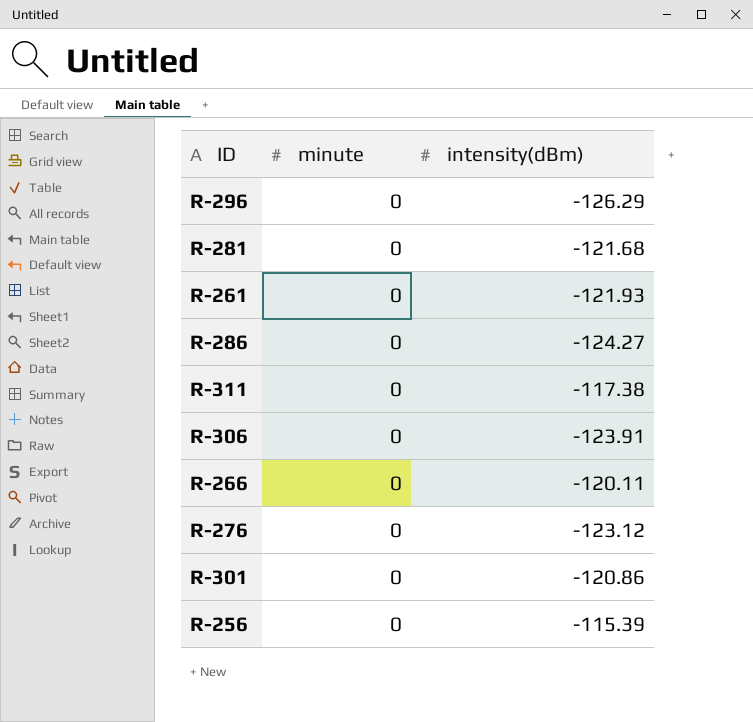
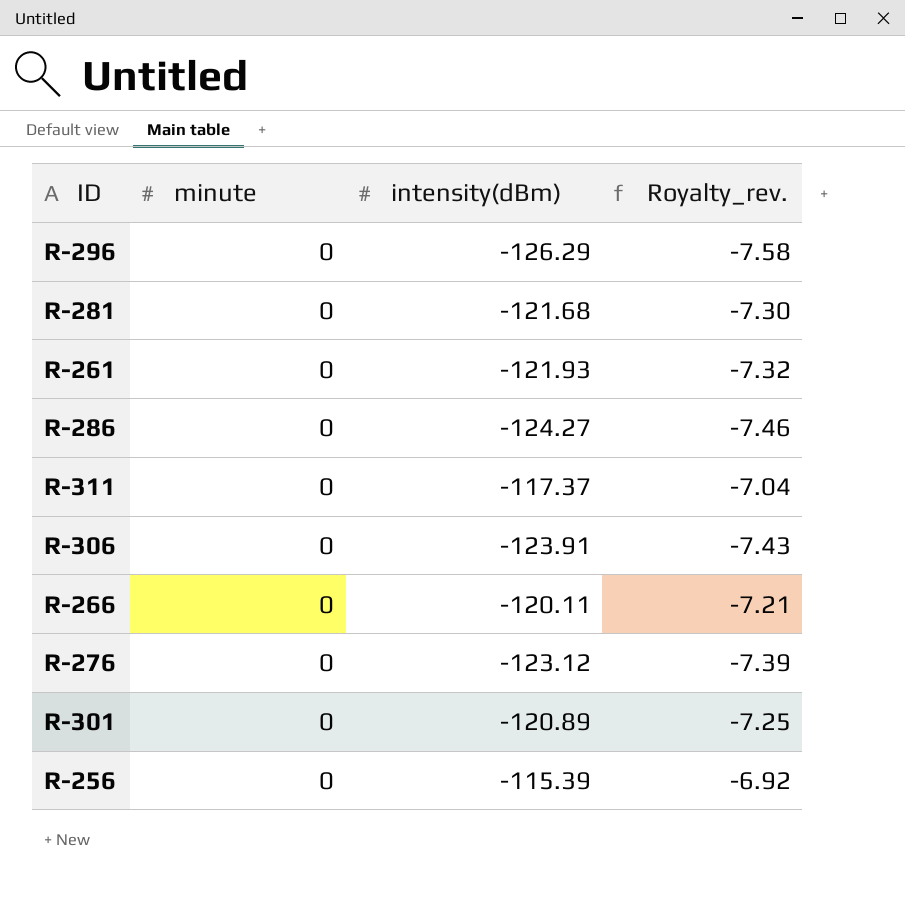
column Royalty_rev. | formula: none -> [intensity(dBm)] * 0.06
R-311 | intensity(dBm): -117.38 -> -117.37
R-301 | intensity(dBm): -120.86 -> -120.89

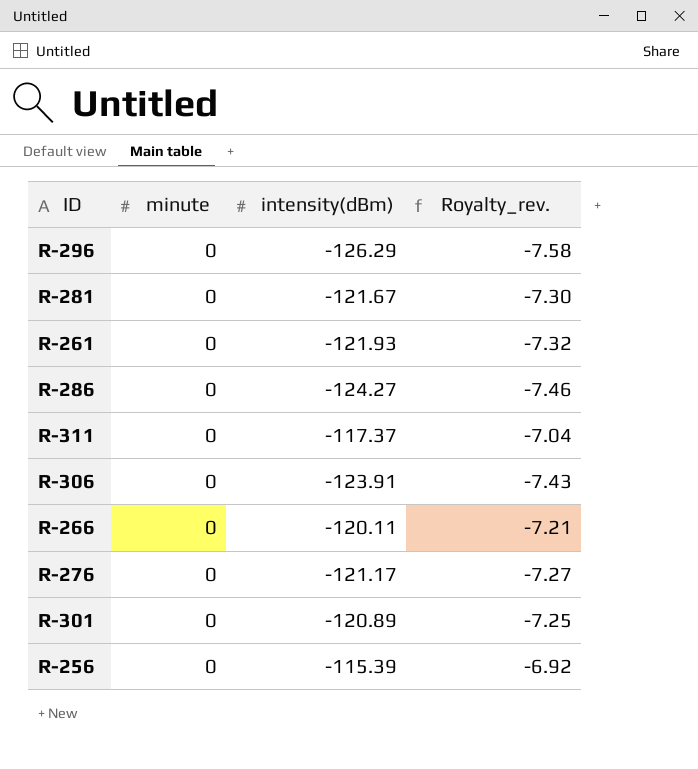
R-281 | intensity(dBm): -121.68 -> -121.67
R-276 | intensity(dBm): -123.12 -> -121.17
R-276 | Royalty_rev.: -7.39 -> -7.27

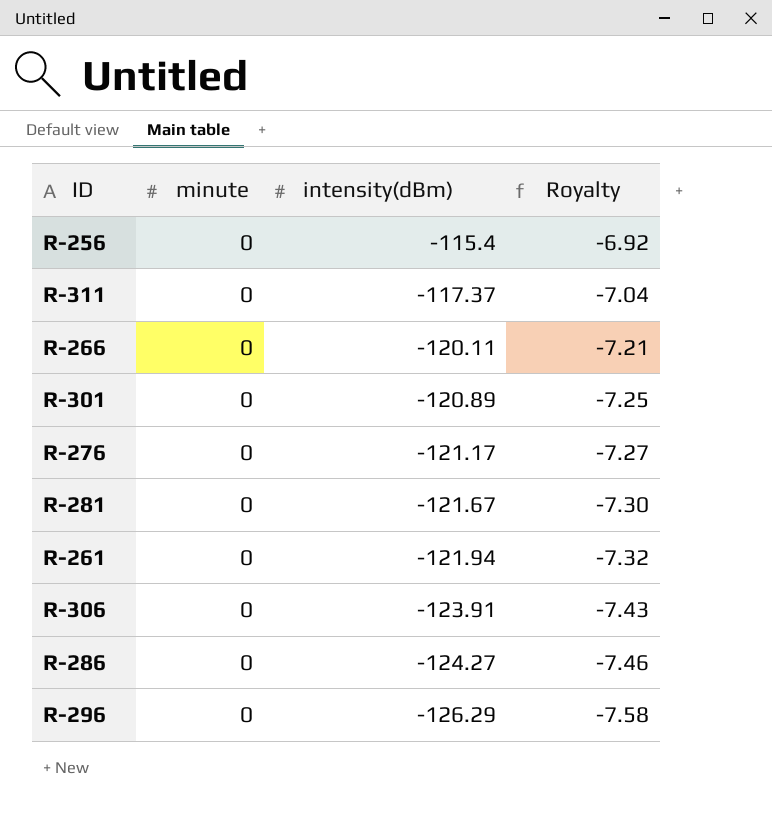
row order: none -> intensity(dBm) descending
column name: Royalty_rev. -> Royalty
R-256 | intensity(dBm): -115.39 -> -115.4
R-261 | intensity(dBm): -121.93 -> -121.94

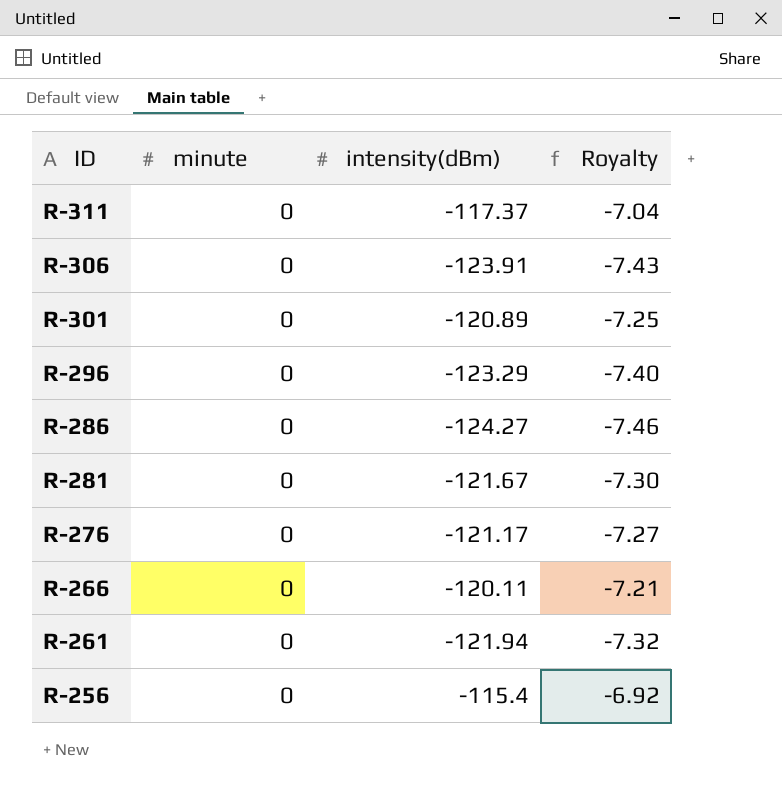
row order: intensity(dBm) descending -> ID descending
R-296 | intensity(dBm): -126.29 -> -123.29
R-296 | Royalty: -7.58 -> -7.40

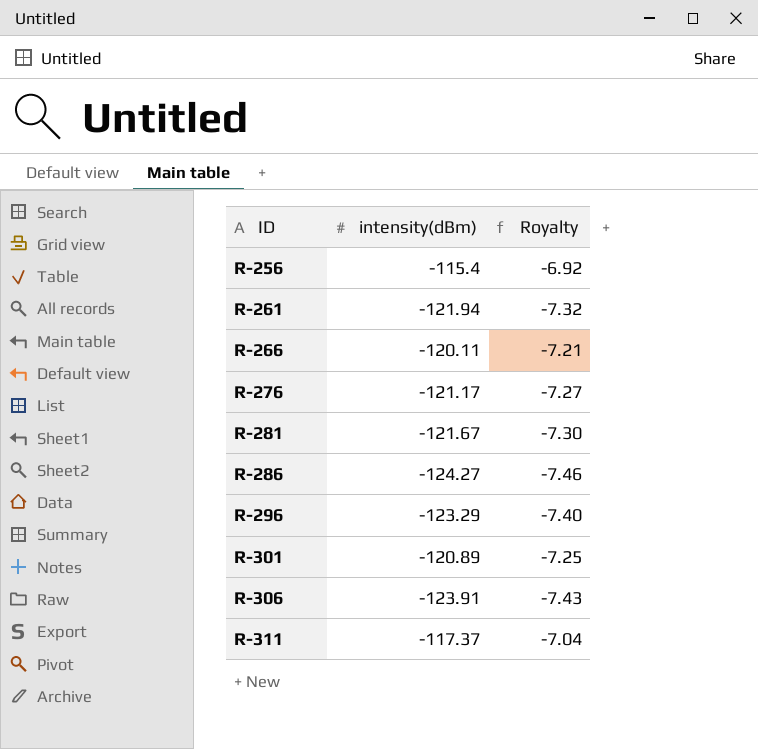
row order: ID descending -> ID ascending
column minute | position: 2 -> none

